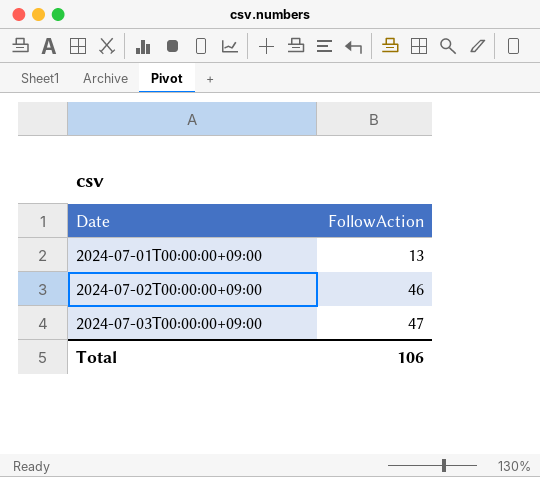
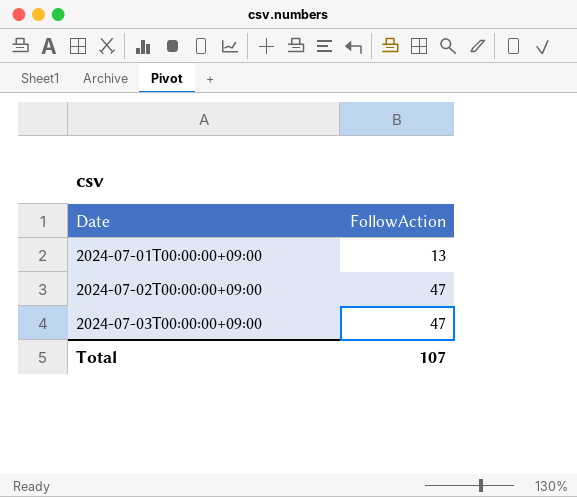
2024-07-02T00:00:00+09:00 | FollowAction: 46 -> 47
Total | FollowAction: 106 -> 107

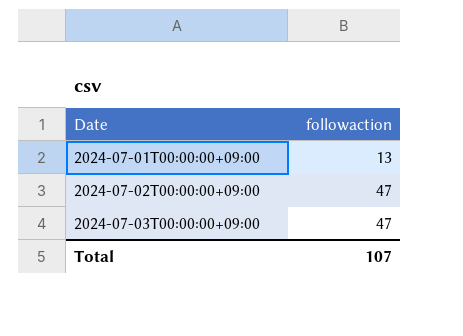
column name: FollowAction -> followaction

